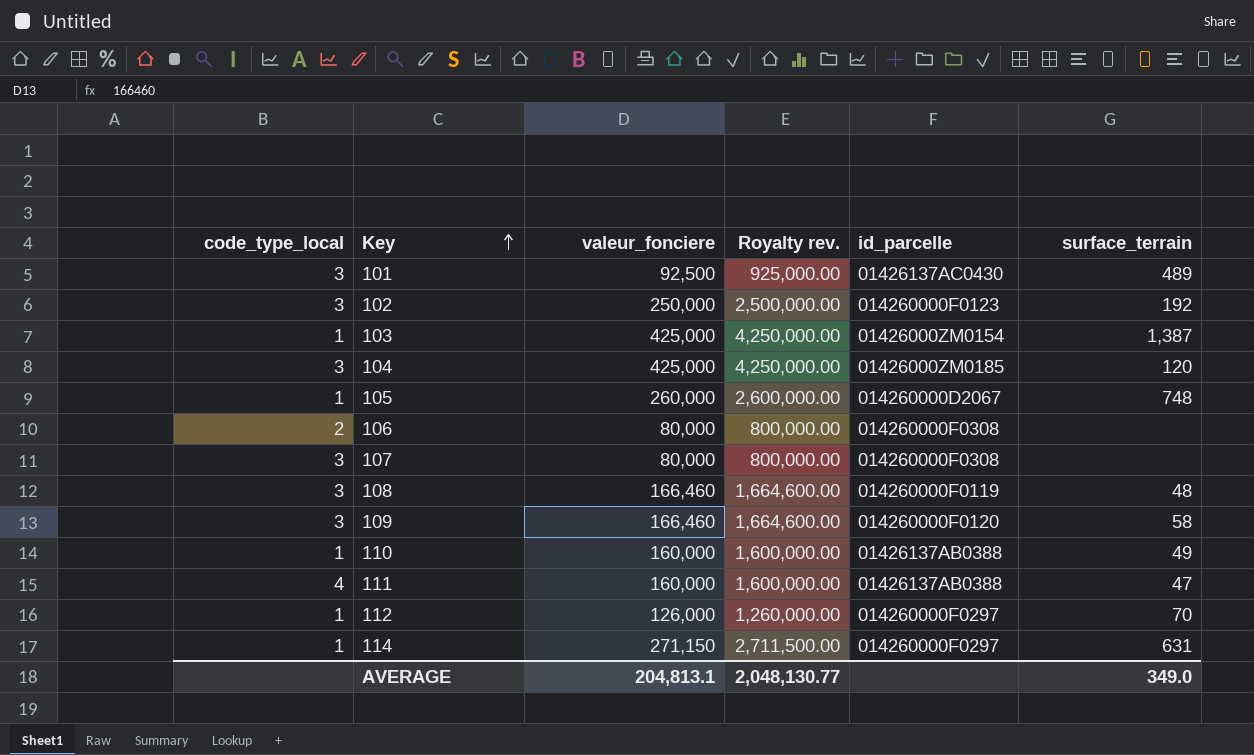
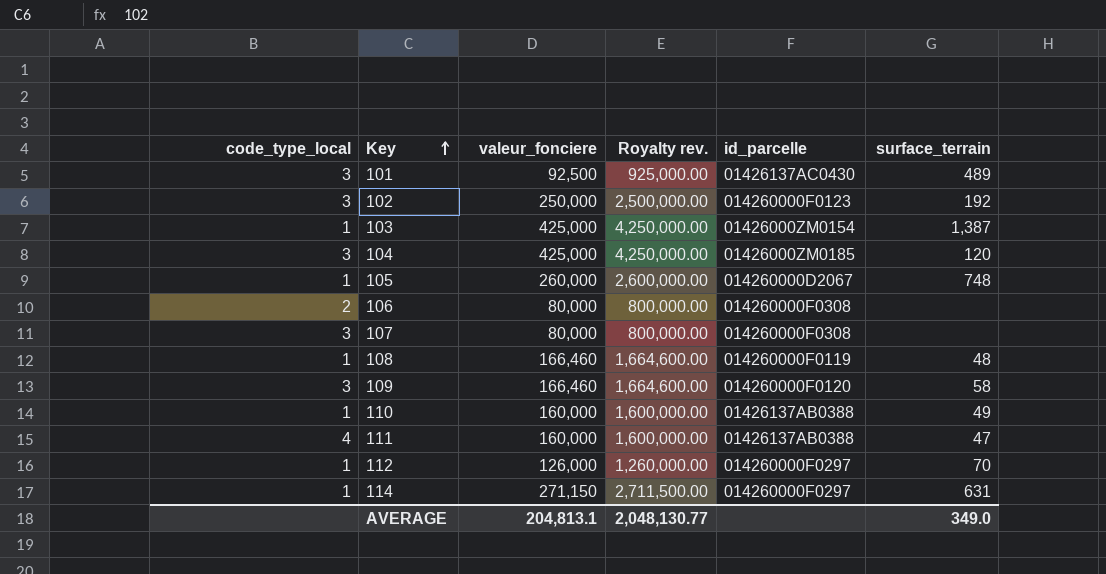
108 | code_type_local: 3 -> 1

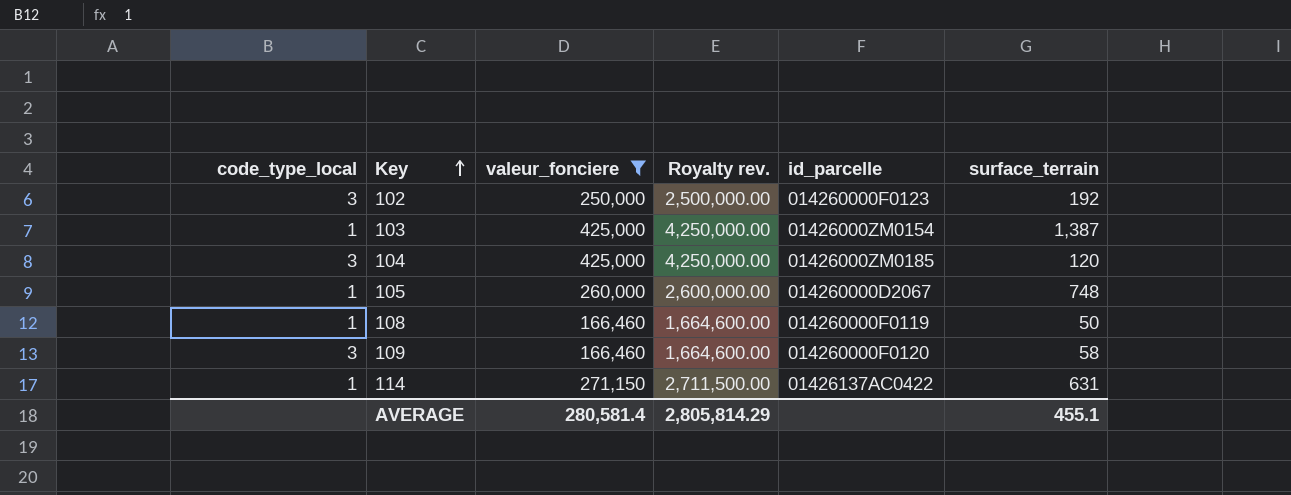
filter: none -> valeur_fonciere >= 166,460
108 | surface_terrain: 48 -> 50
114 | id_parcelle: 014260000F0297 -> 01426137AC0422
AVERAGE | valeur_fonciere: 204,813.1 -> 280,581.4
AVERAGE | Royalty rev.: 2,048,130.77 -> 2,805,814.29
AVERAGE | surface_terrain: 349.0 -> 455.1

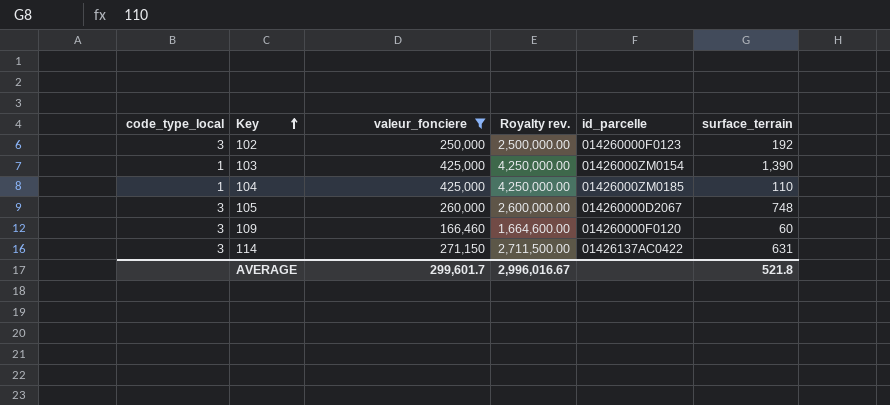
row 108: 1 | 166,460 | 1,664,600.00 | 014260000F0119 | 50 -> none
103 | surface_terrain: 1,387 -> 1,390
104 | code_type_local: 3 -> 1
104 | surface_terrain: 120 -> 110
105 | code_type_local: 1 -> 3
109 | surface_terrain: 58 -> 60
114 | code_type_local: 1 -> 3
AVERAGE | valeur_fonciere: 280,581.4 -> 299,601.7
AVERAGE | Royalty rev.: 2,805,814.29 -> 2,996,016.67
AVERAGE | surface_terrain: 455.1 -> 521.8

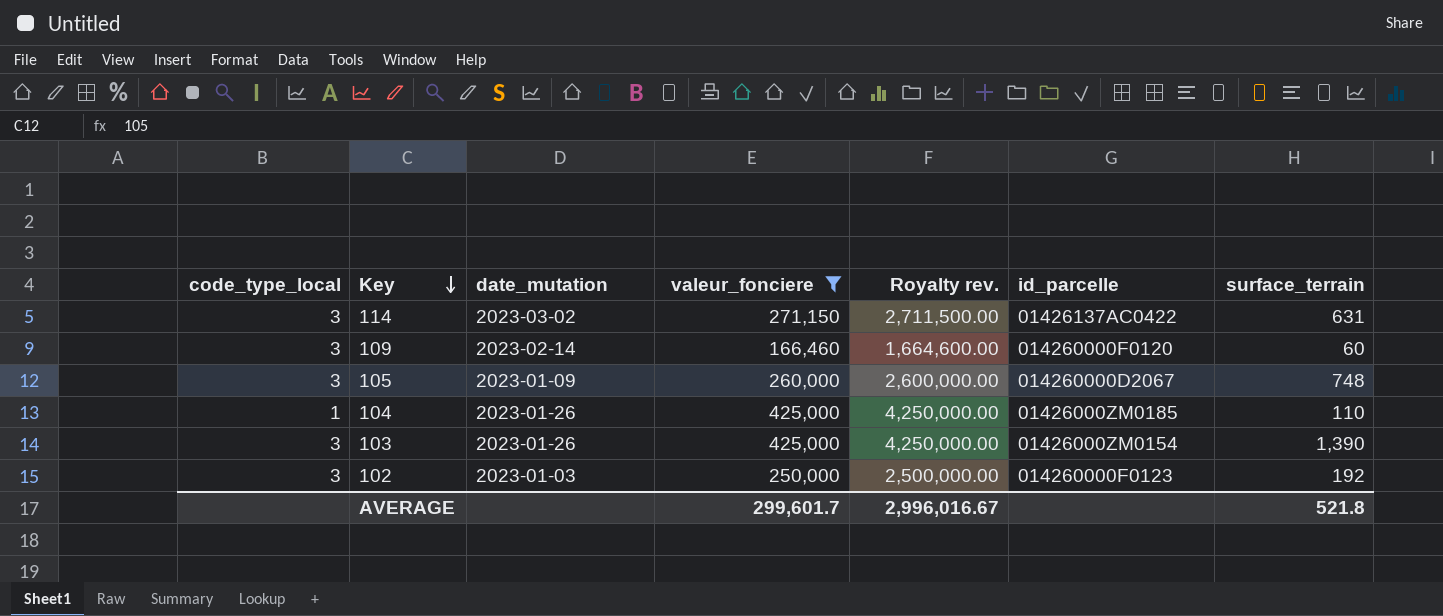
row order: Key ascending -> Key descending
column date_mutation | position: none -> 3
103 | code_type_local: 1 -> 3

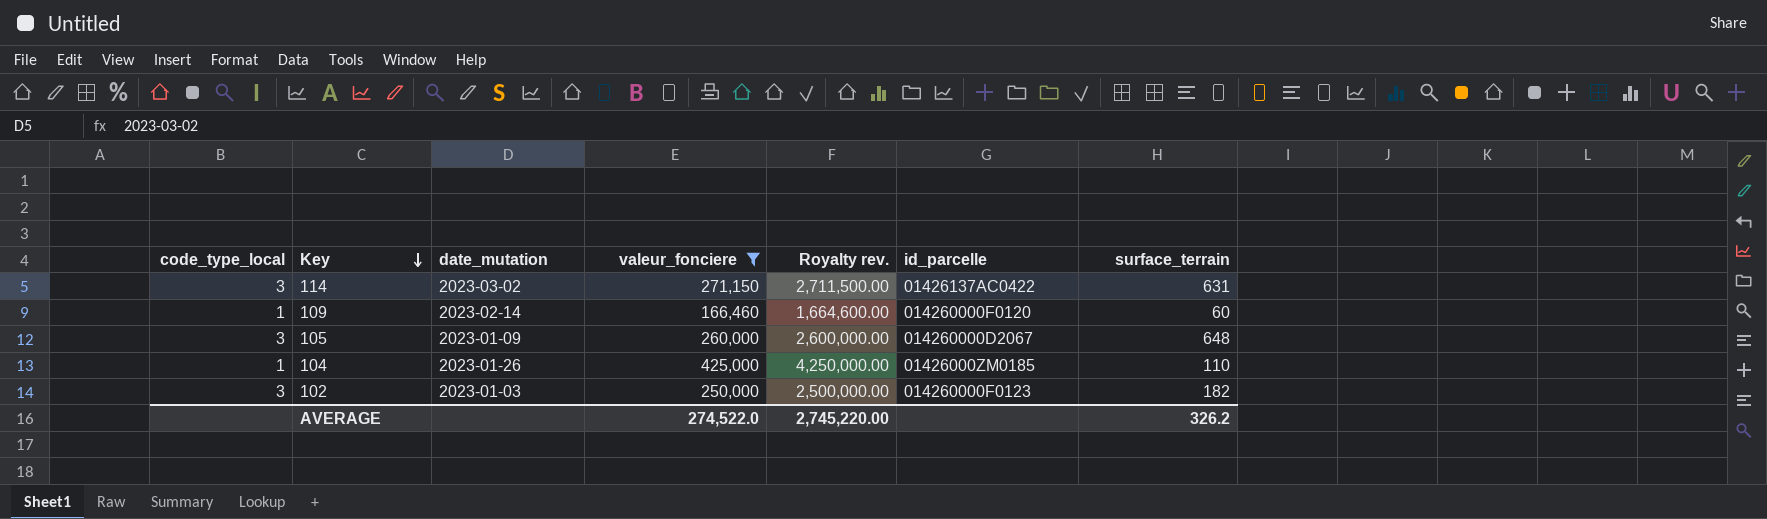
row 103: 3 | 2023-01-26 | 425,000 | 4,250,000.00 | 01426000ZM0154 | 1,390 -> none
109 | code_type_local: 3 -> 1
105 | surface_terrain: 748 -> 648
102 | surface_terrain: 192 -> 182
AVERAGE | valeur_fonciere: 299,601.7 -> 274,522.0
AVERAGE | Royalty rev.: 2,996,016.67 -> 2,745,220.00
AVERAGE | surface_terrain: 521.8 -> 326.2

